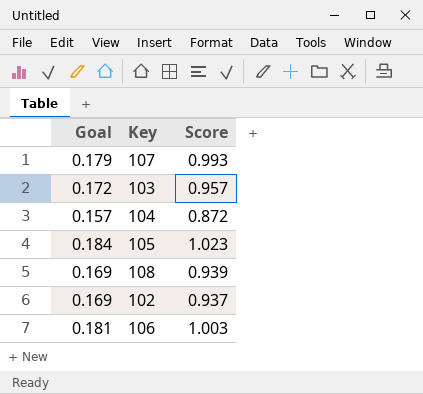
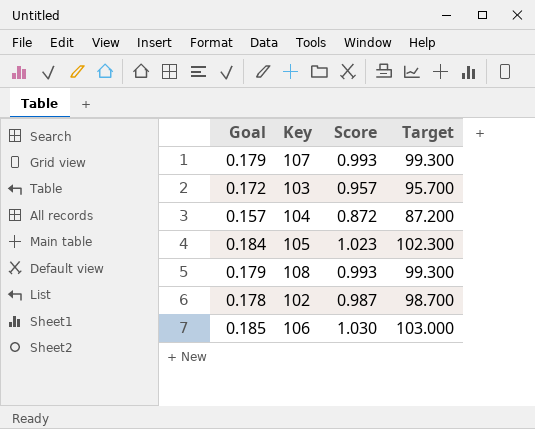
column Target | formula: none -> [Score] * 100
108 | Goal: 0.169 -> 0.179
108 | Score: 0.939 -> 0.993
102 | Goal: 0.169 -> 0.178
102 | Score: 0.937 -> 0.987
106 | Goal: 0.181 -> 0.185
106 | Score: 1.003 -> 1.030

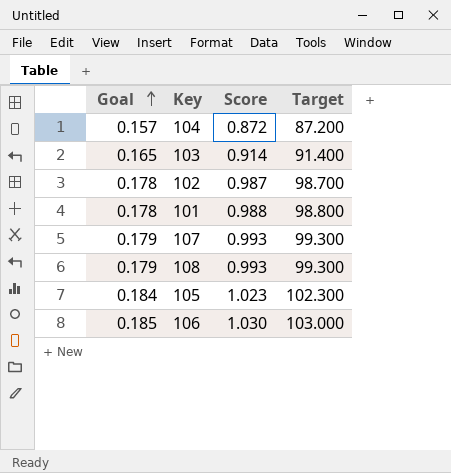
row order: none -> Goal ascending
103 | Goal: 0.172 -> 0.165
103 | Score: 0.957 -> 0.914
103 | Target: 95.700 -> 91.400
row 101: none -> 0.178 | 0.988 | 98.800

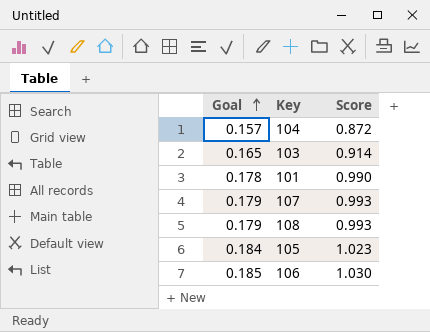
column Target | formula: [Score] * 100 -> none
row 102: 0.178 | 0.987 | 98.700 -> none
101 | Score: 0.988 -> 0.990

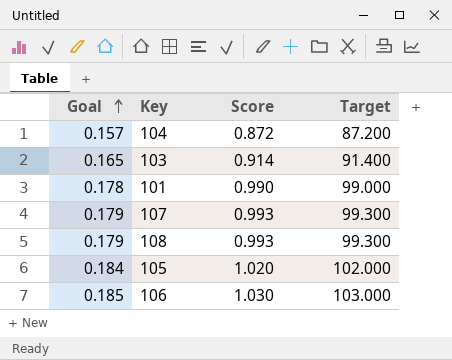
column Target | formula: none -> [Score] * 100
105 | Score: 1.023 -> 1.020

